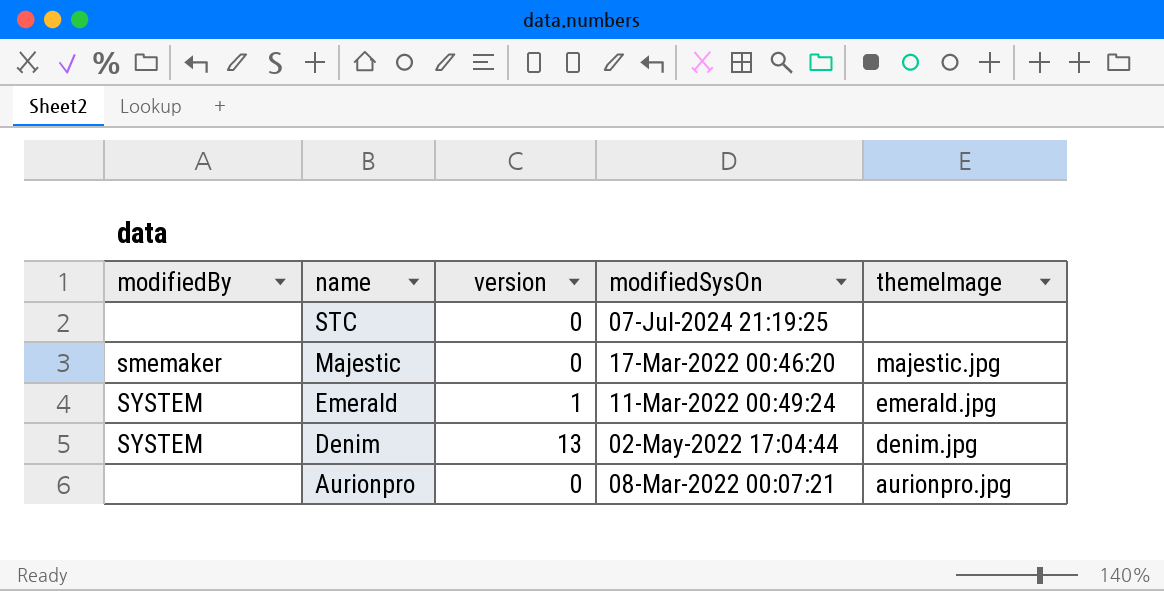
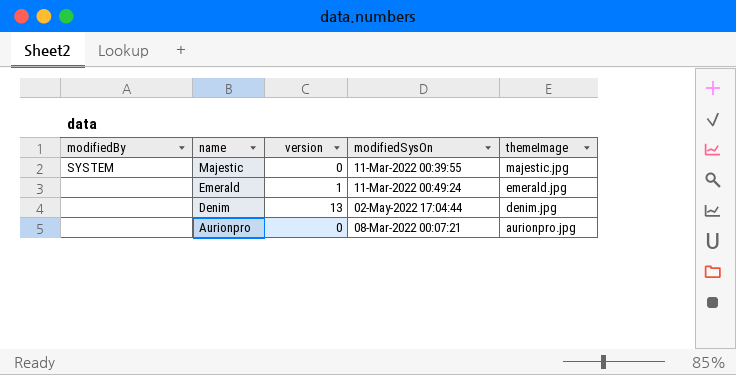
row STC: none | 0 | 07-Jul-2024 21:19:25 | none -> none
Majestic | modifiedBy: smemaker -> SYSTEM
Majestic | modifiedSysOn: 17-Mar-2022 00:46:20 -> 11-Mar-2022 00:39:55
Emerald | modifiedBy: SYSTEM -> none
Denim | modifiedBy: SYSTEM -> none

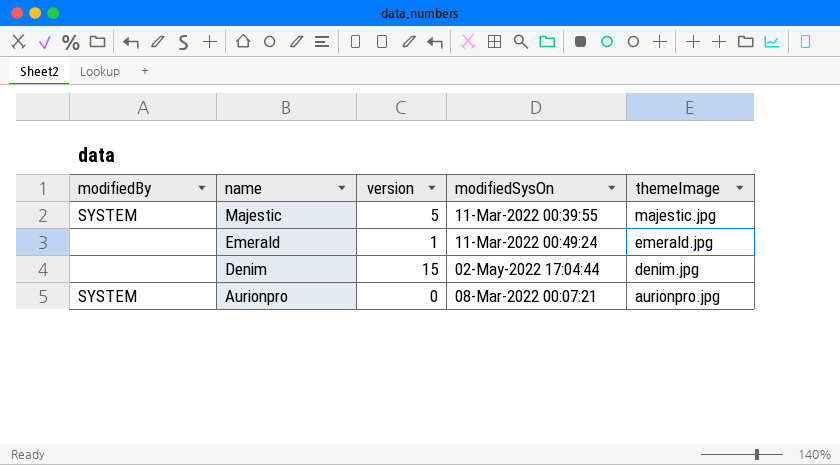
Majestic | version: 0 -> 5
Denim | version: 13 -> 15
Aurionpro | modifiedBy: none -> SYSTEM

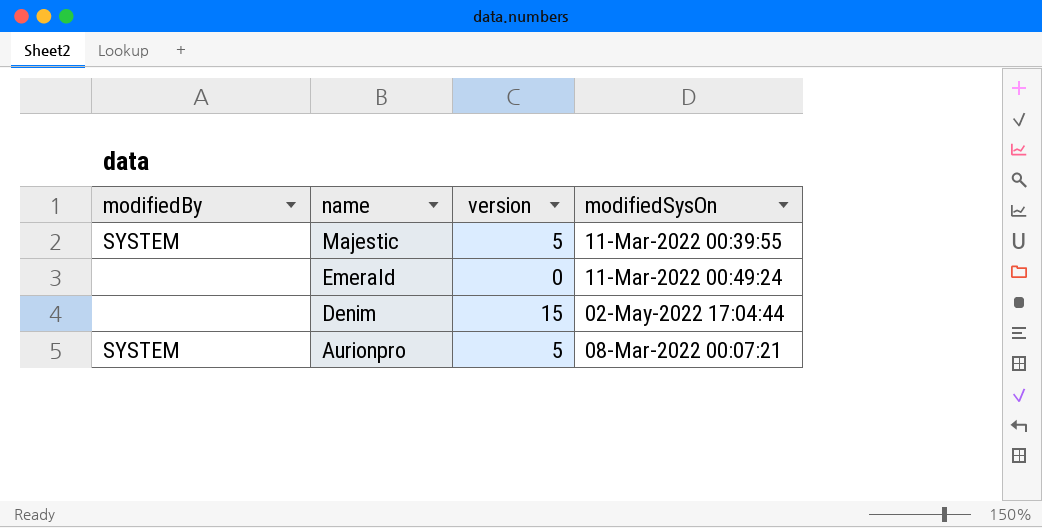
column themeImage | position: 5 -> none
Emerald | version: 1 -> 0
Aurionpro | version: 0 -> 5

